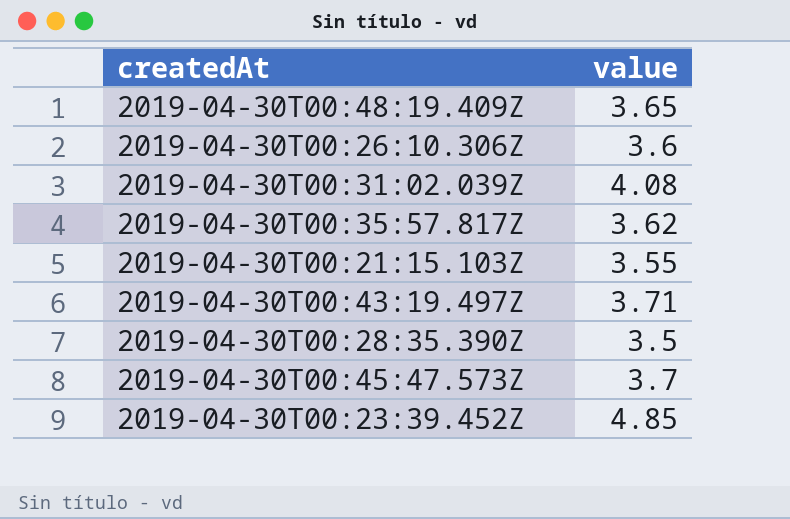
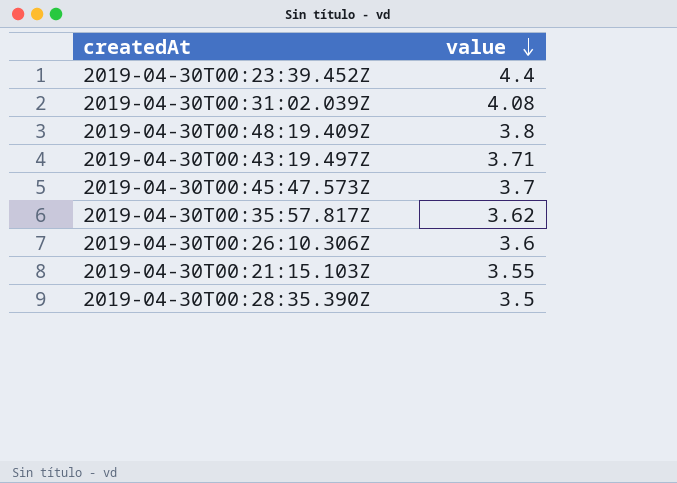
row order: none -> value descending
2019-04-30T00:23:39.452Z | value: 4.85 -> 4.4
2019-04-30T00:48:19.409Z | value: 3.65 -> 3.8

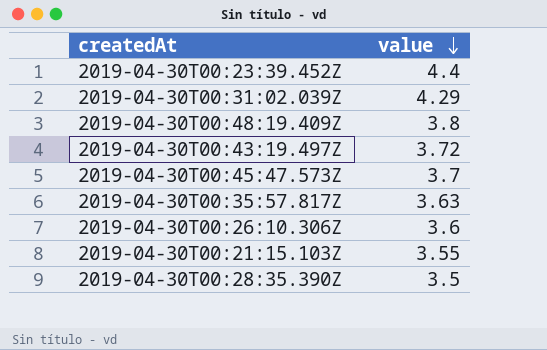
2019-04-30T00:31:02.039Z | value: 4.08 -> 4.29
2019-04-30T00:43:19.497Z | value: 3.71 -> 3.72
2019-04-30T00:35:57.817Z | value: 3.62 -> 3.63

